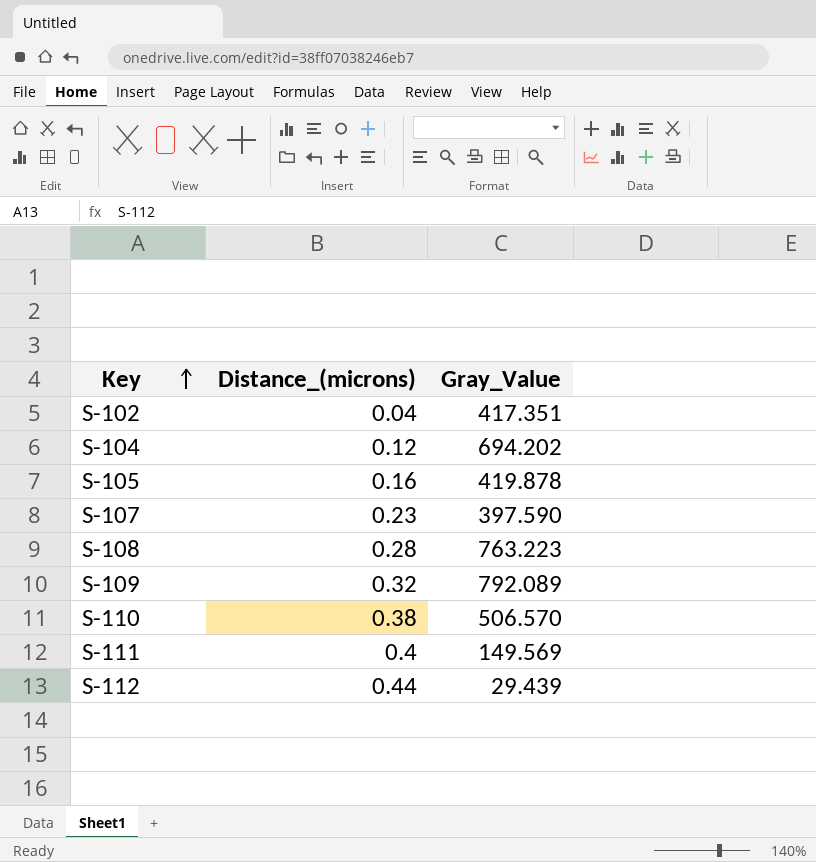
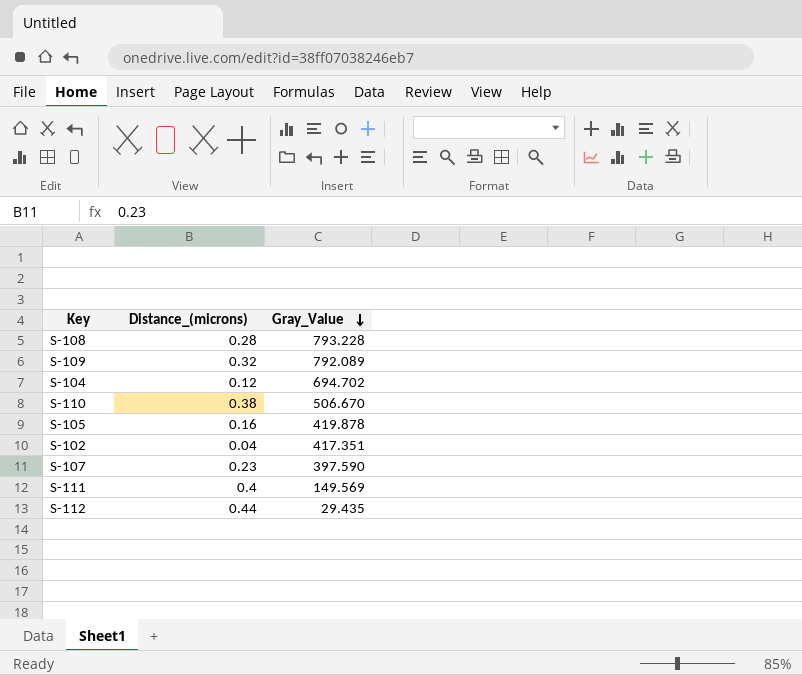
row order: Key ascending -> Gray_Value descending
S-108 | Gray_Value: 763.223 -> 793.228
S-104 | Gray_Value: 694.202 -> 694.702
S-110 | Gray_Value: 506.570 -> 506.670
S-112 | Gray_Value: 29.439 -> 29.435

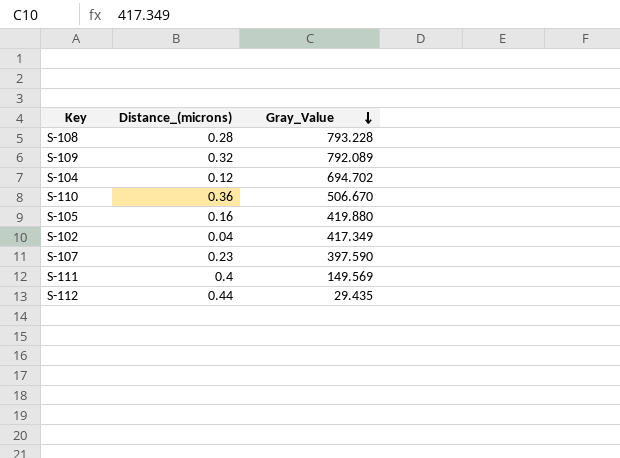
S-110 | Distance_(microns): 0.38 -> 0.36
S-105 | Gray_Value: 419.878 -> 419.880
S-102 | Gray_Value: 417.351 -> 417.349

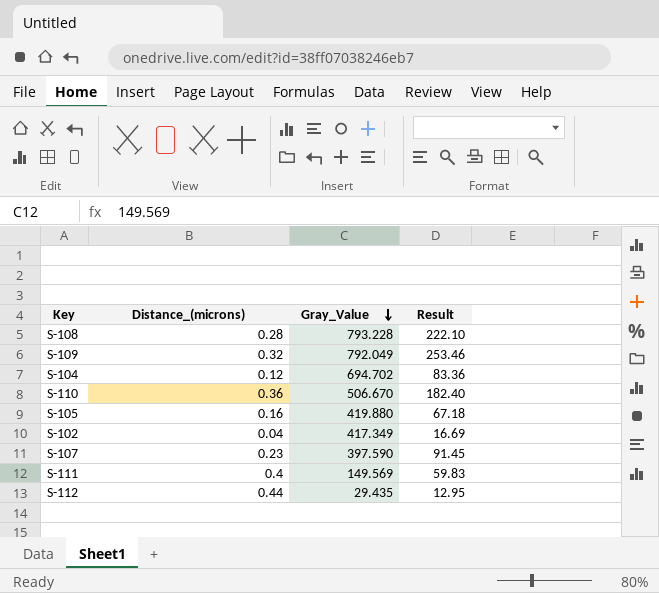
column Result | formula: none -> [Distance_(microns)] * [Gray_Value]
S-109 | Gray_Value: 792.089 -> 792.049

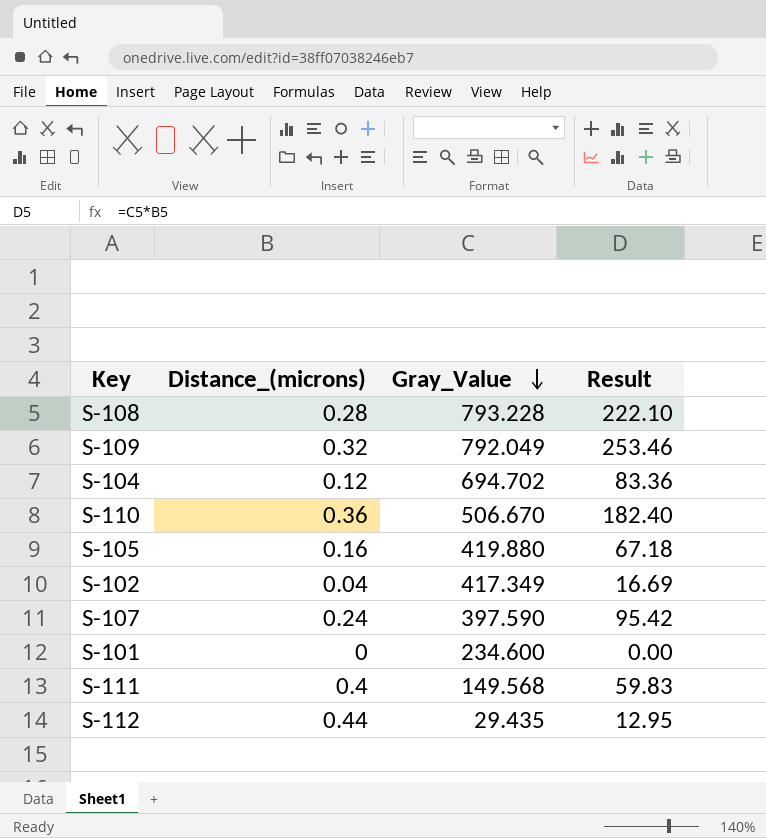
S-107 | Distance_(microns): 0.23 -> 0.24
S-107 | Result: 91.45 -> 95.42
row S-101: none -> 0 | 234.600 | 0.00
S-111 | Gray_Value: 149.569 -> 149.568

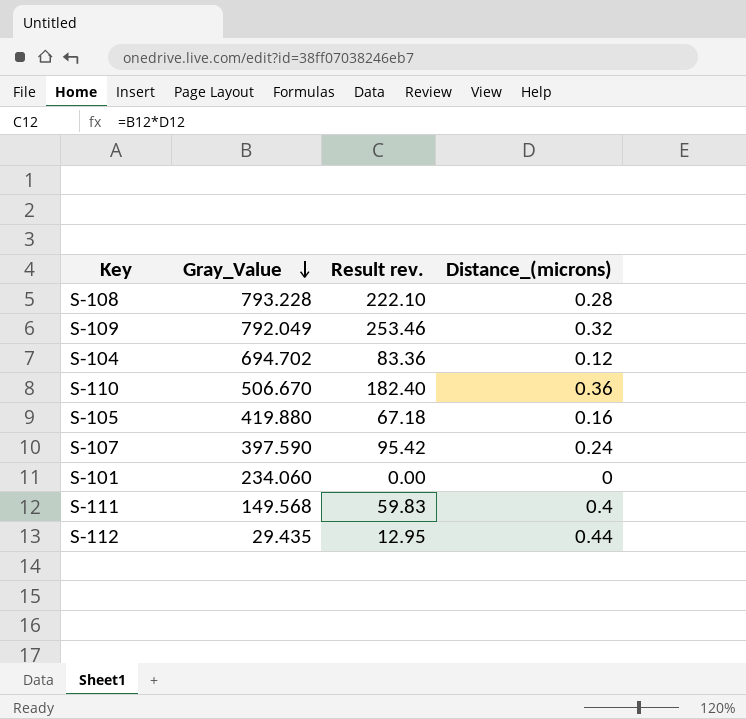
column name: Result -> Result rev.
column Distance_(microns) | position: 2 -> 4
row S-102: 0.04 | 417.349 | 16.69 -> none
S-101 | Gray_Value: 234.600 -> 234.060

